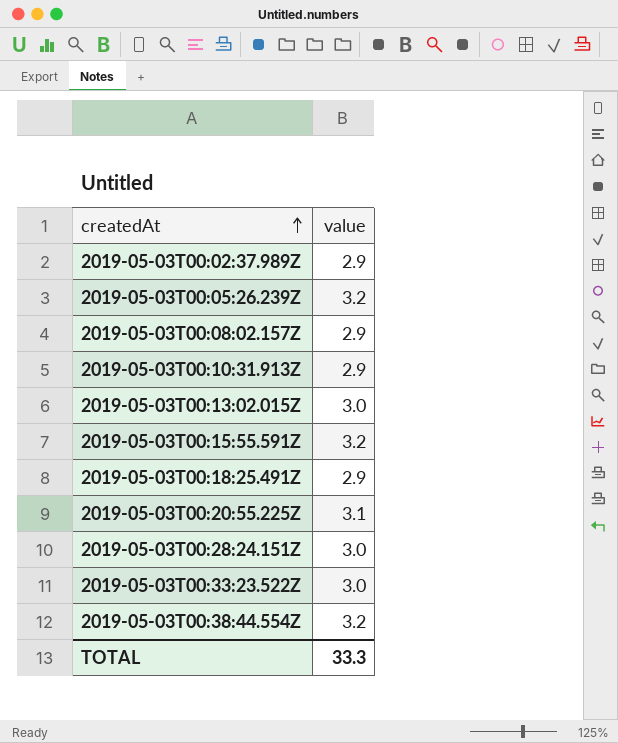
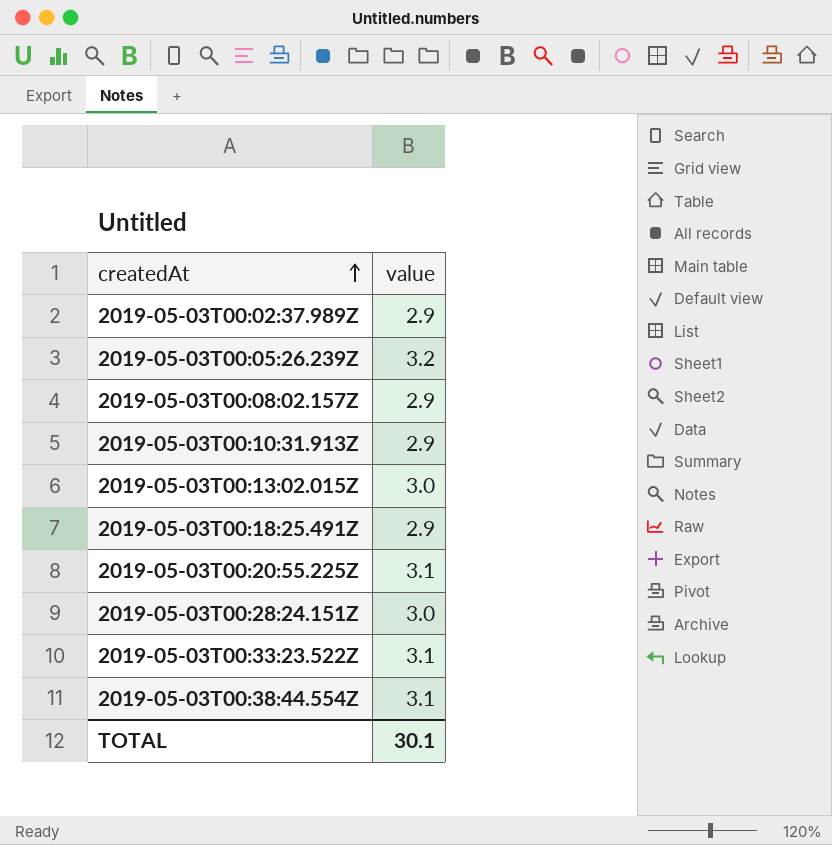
row 2019-05-03T00:15:55.591Z: 3.2 -> none
2019-05-03T00:33:23.522Z | value: 3.0 -> 3.1
2019-05-03T00:38:44.554Z | value: 3.2 -> 3.1
TOTAL | value: 33.3 -> 30.1

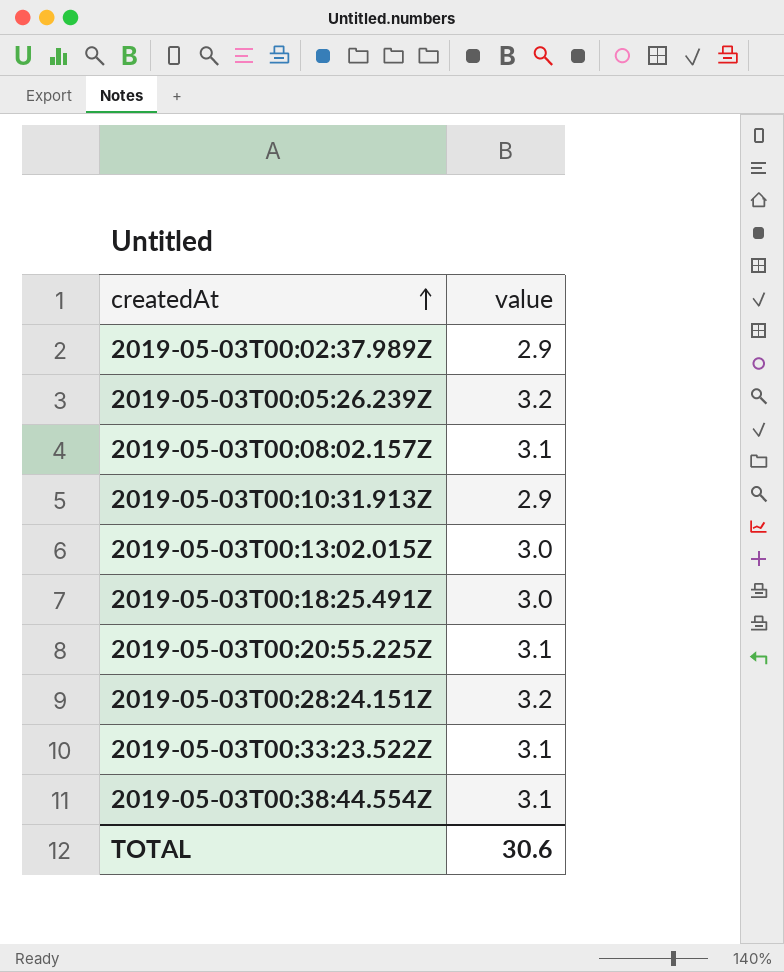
2019-05-03T00:08:02.157Z | value: 2.9 -> 3.1
2019-05-03T00:18:25.491Z | value: 2.9 -> 3.0
2019-05-03T00:28:24.151Z | value: 3.0 -> 3.2
TOTAL | value: 30.1 -> 30.6

